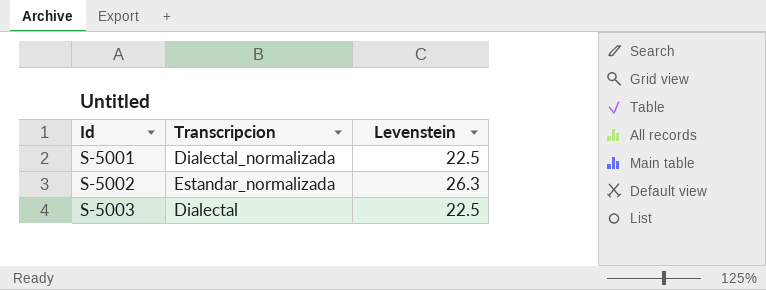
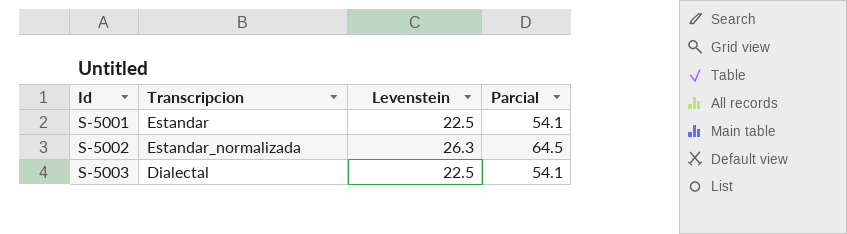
column Parcial | position: none -> 4
S-5001 | Transcripcion: Dialectal_normalizada -> Estandar

